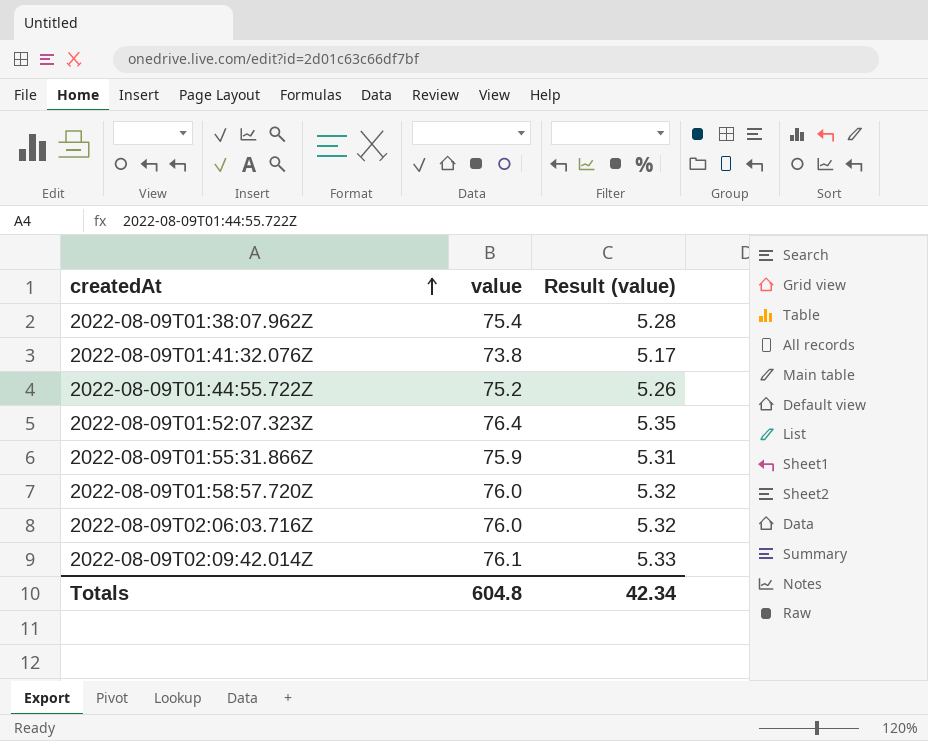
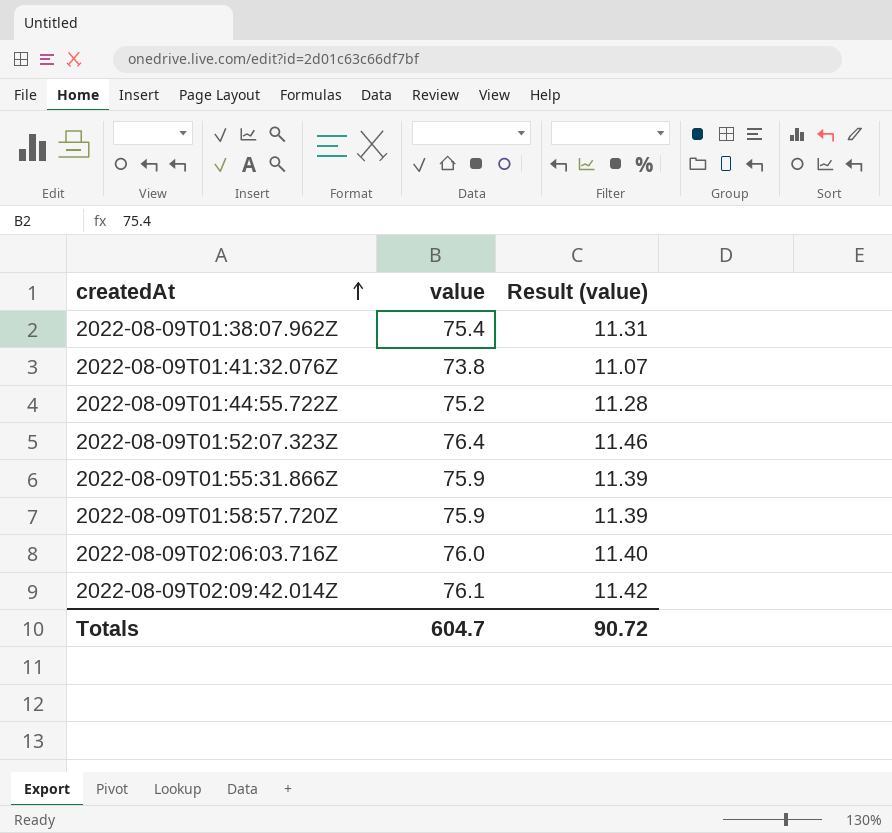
column Result (value) | formula: [value] * 0.07 -> [value] * 0.15
2022-08-09T01:58:57.720Z | value: 76.0 -> 75.9
Totals | value: 604.8 -> 604.7
Totals | Result (value): 42.34 -> 90.72

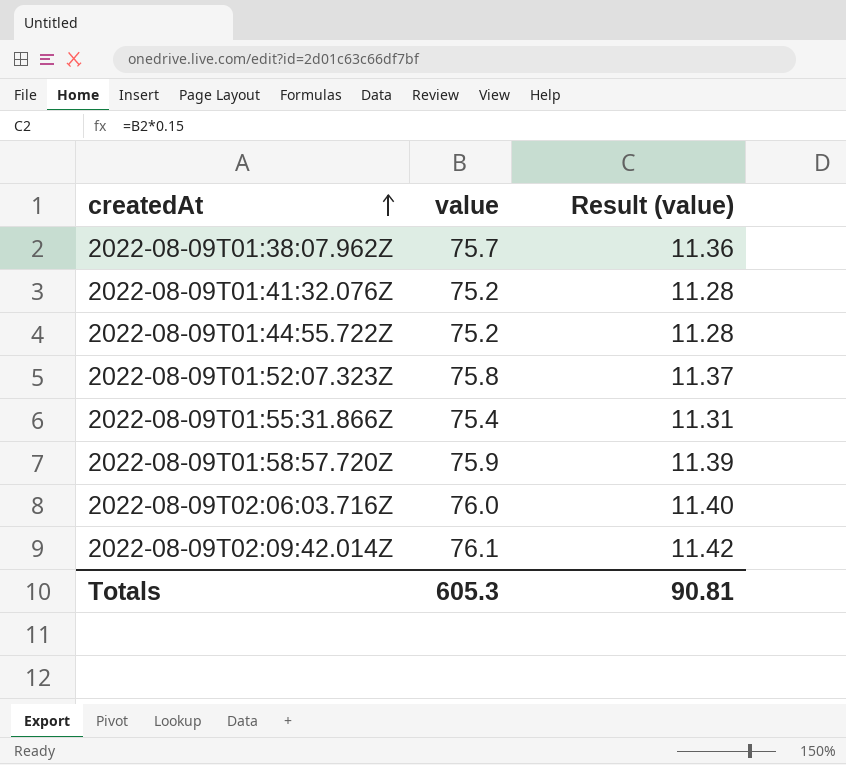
2022-08-09T01:38:07.962Z | value: 75.4 -> 75.7
2022-08-09T01:38:07.962Z | Result (value): 11.31 -> 11.36
2022-08-09T01:41:32.076Z | value: 73.8 -> 75.2
2022-08-09T01:41:32.076Z | Result (value): 11.07 -> 11.28
2022-08-09T01:52:07.323Z | value: 76.4 -> 75.8
2022-08-09T01:52:07.323Z | Result (value): 11.46 -> 11.37
2022-08-09T01:55:31.866Z | value: 75.9 -> 75.4
2022-08-09T01:55:31.866Z | Result (value): 11.39 -> 11.31
Totals | value: 604.7 -> 605.3
Totals | Result (value): 90.72 -> 90.81

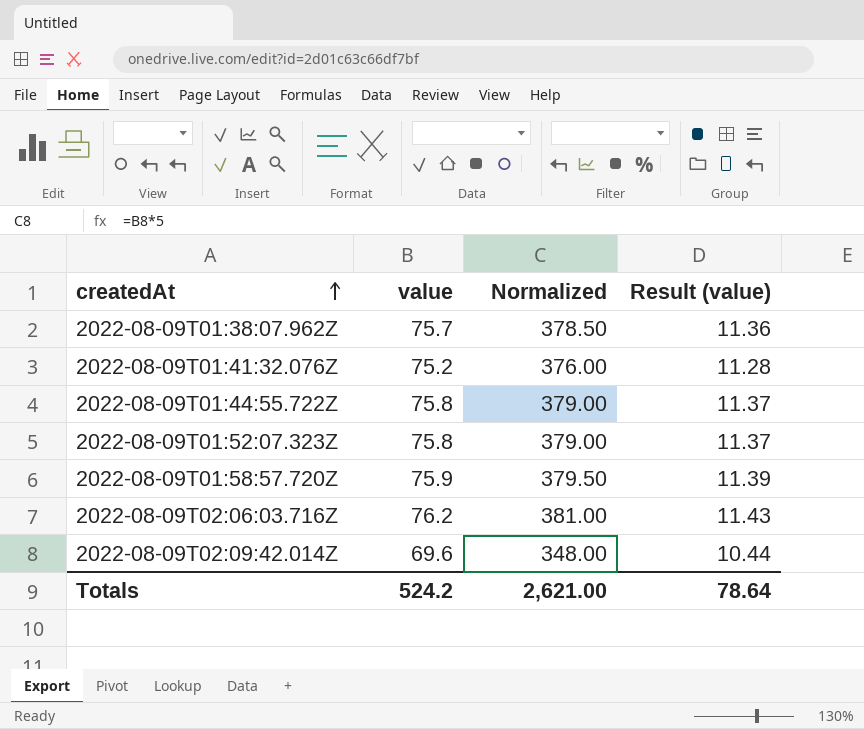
column Normalized | formula: none -> [value] * 5
row 2022-08-09T01:55:31.866Z: 75.4 | 11.31 -> none
2022-08-09T01:44:55.722Z | value: 75.2 -> 75.8
2022-08-09T01:44:55.722Z | Result (value): 11.28 -> 11.37
2022-08-09T02:06:03.716Z | value: 76.0 -> 76.2
2022-08-09T02:06:03.716Z | Result (value): 11.40 -> 11.43
2022-08-09T02:09:42.014Z | value: 76.1 -> 69.6
2022-08-09T02:09:42.014Z | Result (value): 11.42 -> 10.44
Totals | value: 605.3 -> 524.2
Totals | Result (value): 90.81 -> 78.64

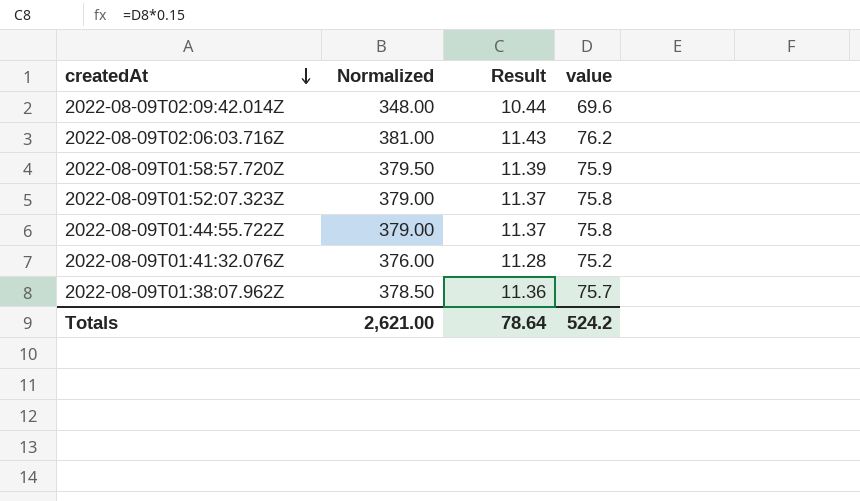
row order: createdAt ascending -> createdAt descending
column name: Result (value) -> Result
column value | position: 2 -> 4

